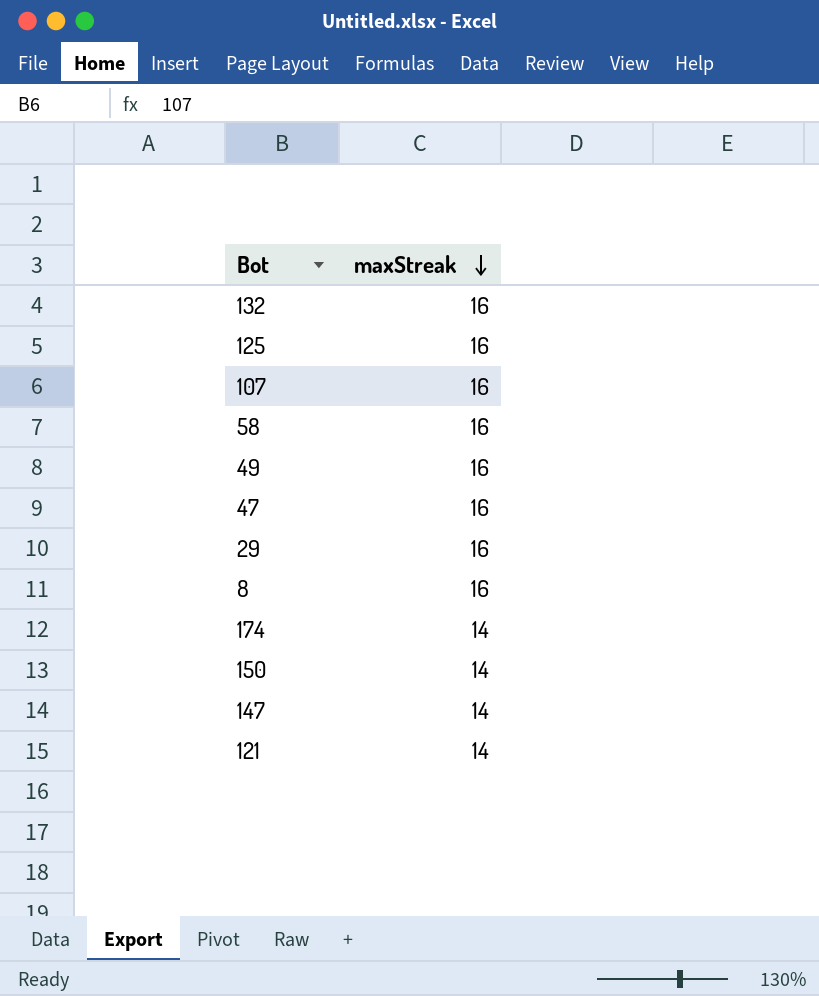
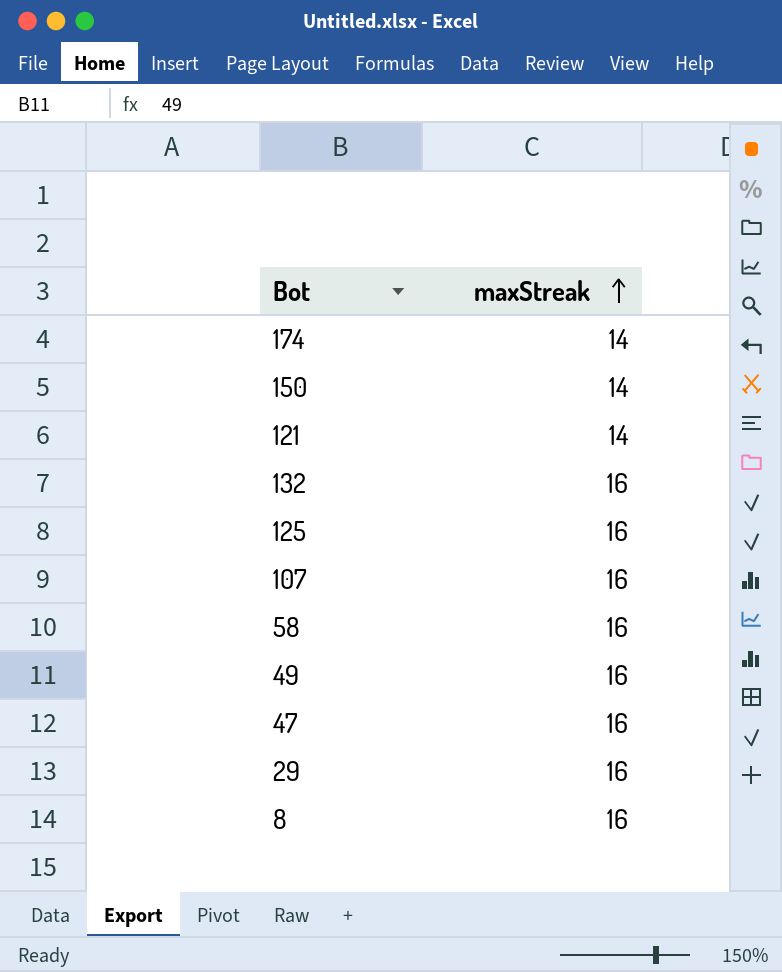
row order: maxStreak descending -> maxStreak ascending
row 147: 14 -> none

